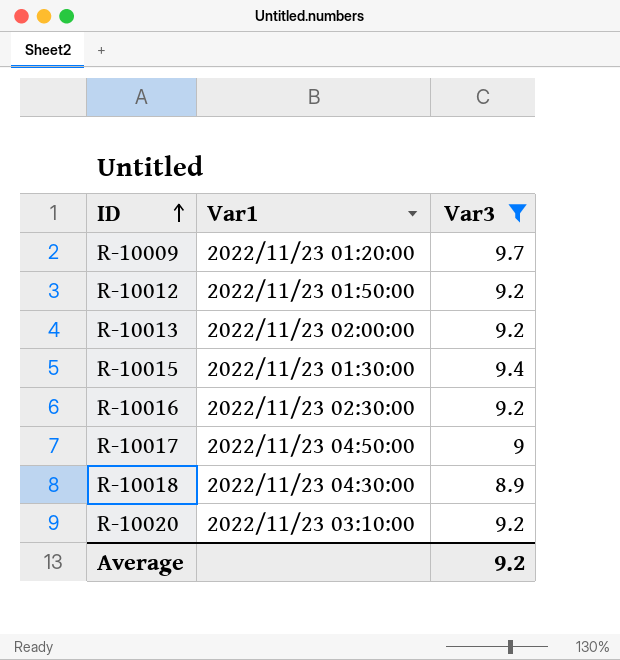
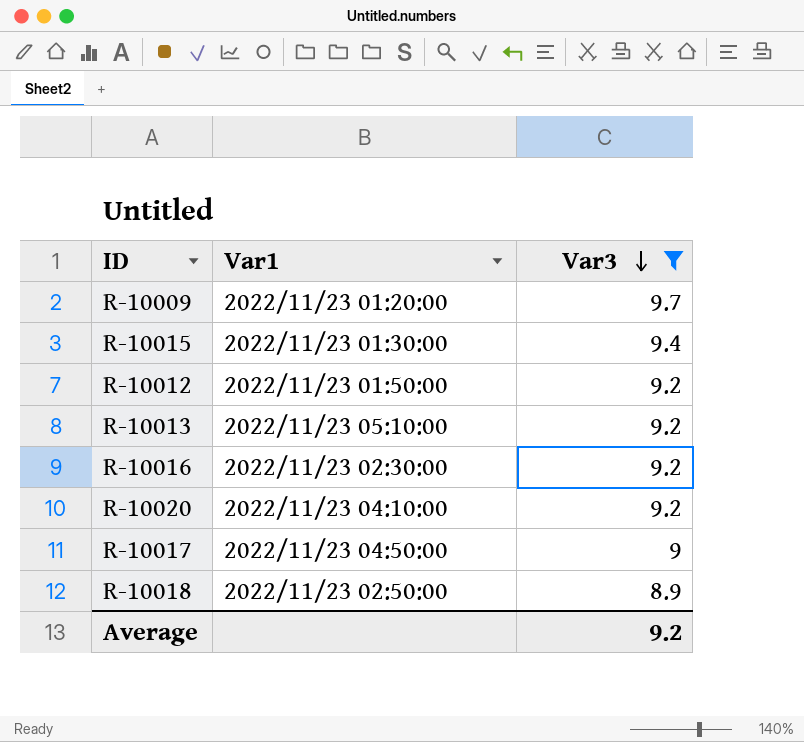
row order: ID ascending -> Var3 descending
R-10013 | Var1: 2022/11/23 02:00:00 -> 2022/11/23 05:10:00
R-10020 | Var1: 2022/11/23 03:10:00 -> 2022/11/23 04:10:00
R-10018 | Var1: 2022/11/23 04:30:00 -> 2022/11/23 02:50:00

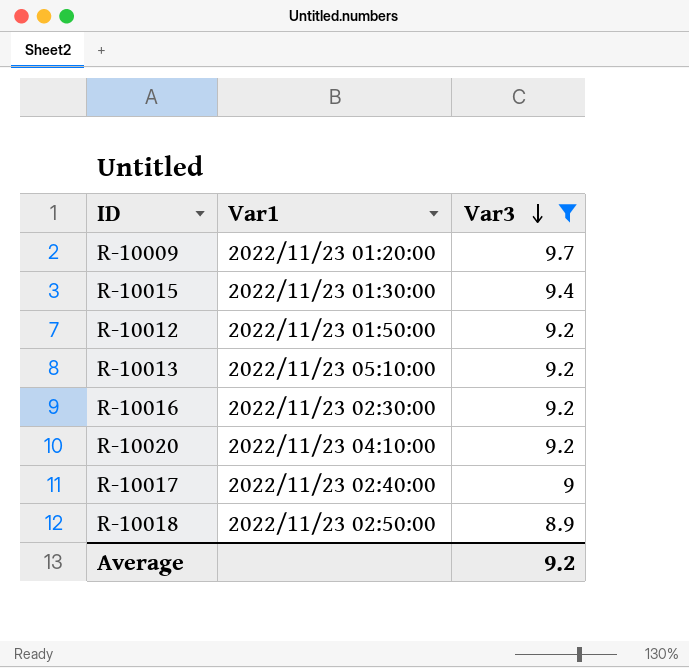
R-10017 | Var1: 2022/11/23 04:50:00 -> 2022/11/23 02:40:00

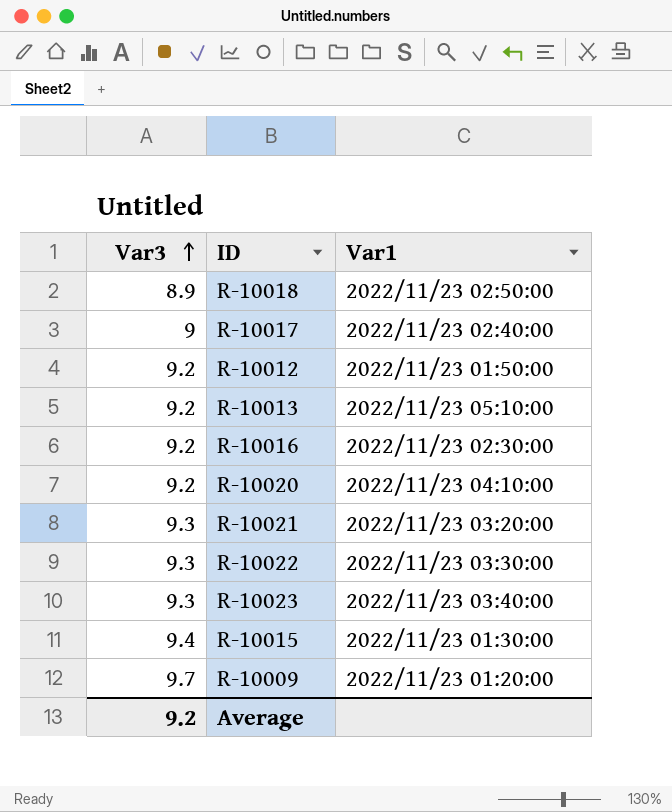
filter: Var3 != 9.3 -> none
row order: Var3 descending -> Var3 ascending
column Var3 | position: 3 -> 1

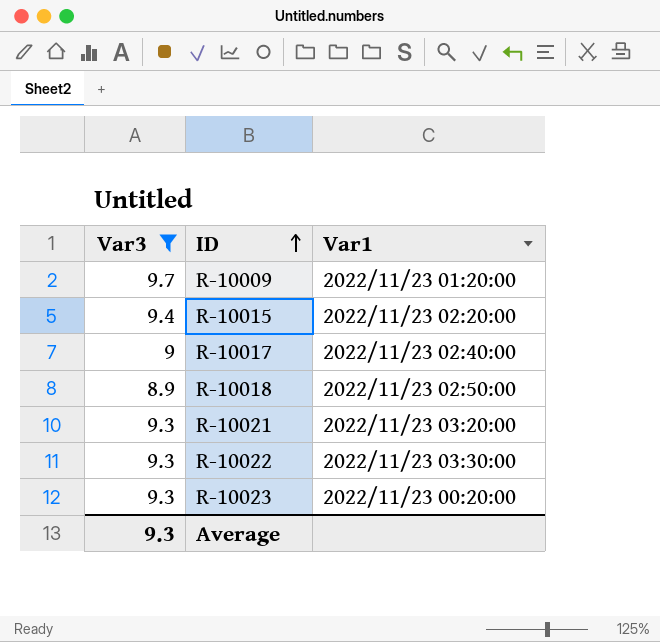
filter: none -> Var3 != 9.2
row order: Var3 ascending -> ID ascending
R-10015 | Var1: 2022/11/23 01:30:00 -> 2022/11/23 02:20:00
R-10023 | Var1: 2022/11/23 03:40:00 -> 2022/11/23 00:20:00
Average | Var3: 9.2 -> 9.3

